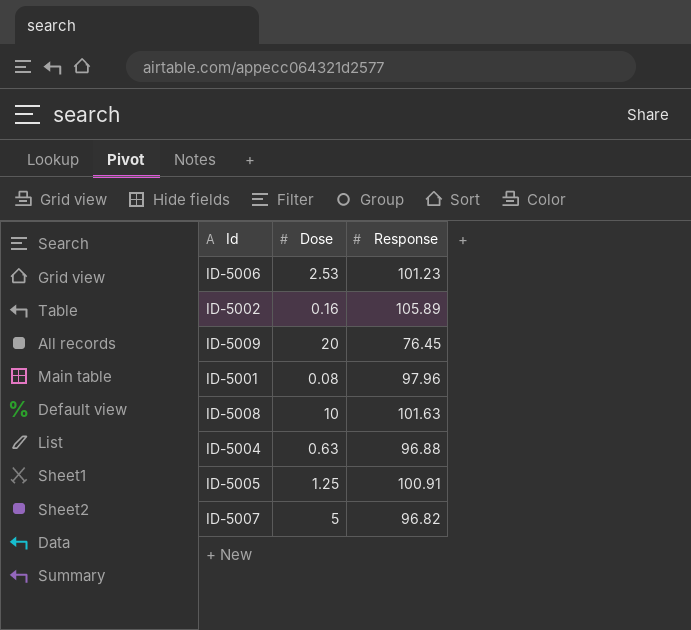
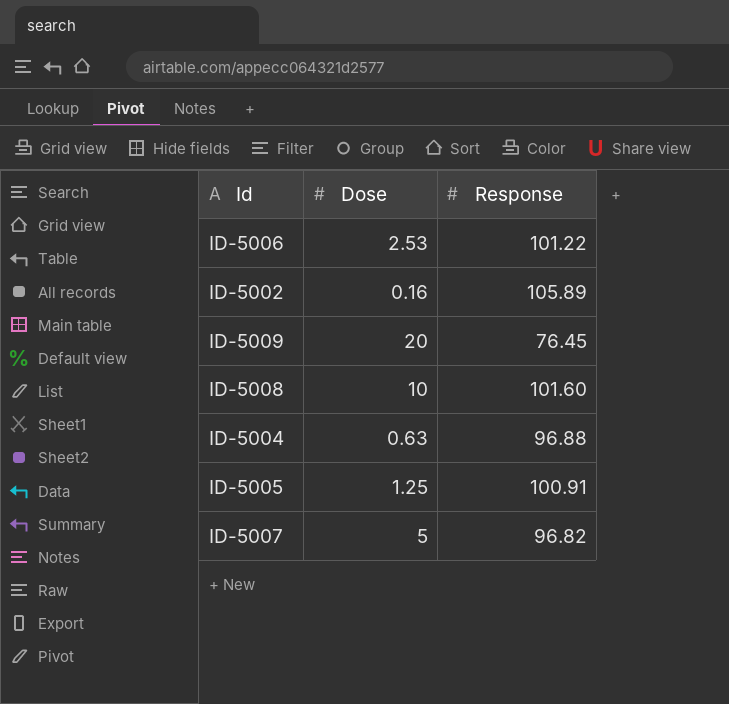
row ID-5001: 0.08 | 97.96 -> none
ID-5006 | Response: 101.23 -> 101.22
ID-5008 | Response: 101.63 -> 101.60

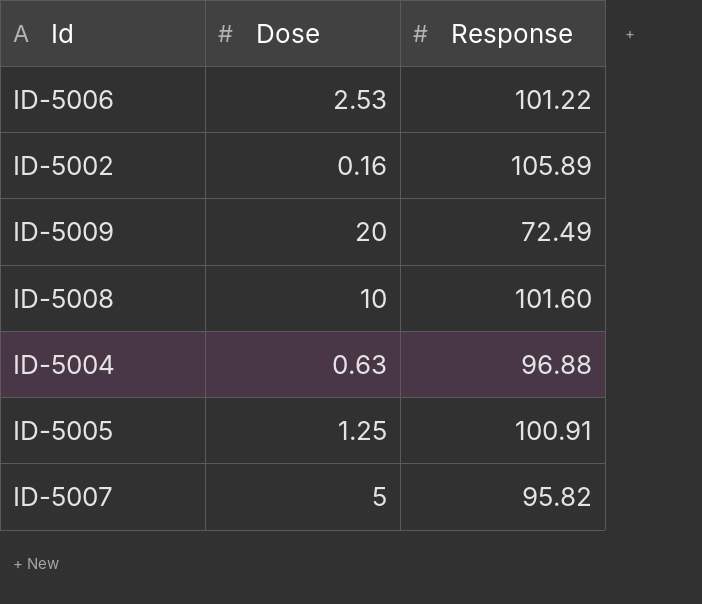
ID-5009 | Response: 76.45 -> 72.49
ID-5007 | Response: 96.82 -> 95.82

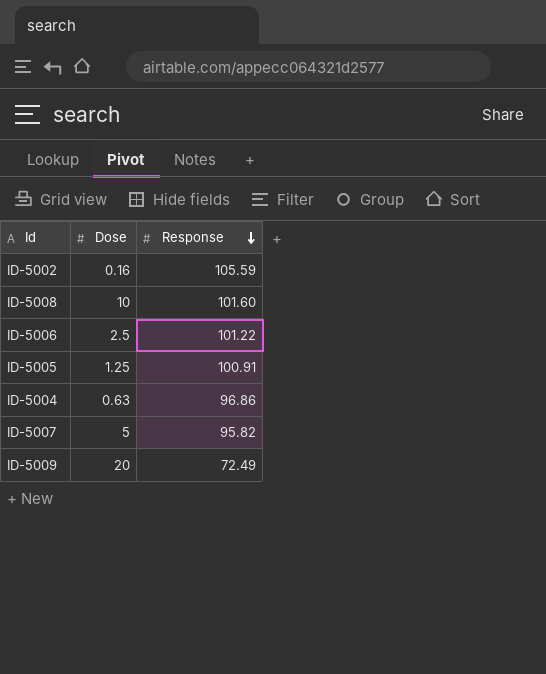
row order: none -> Response descending
ID-5002 | Response: 105.89 -> 105.59
ID-5006 | Dose: 2.53 -> 2.5
ID-5004 | Response: 96.88 -> 96.86

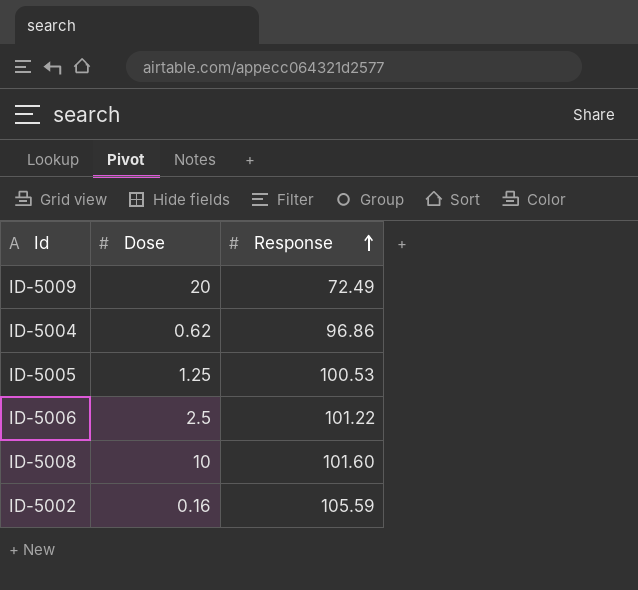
row order: Response descending -> Response ascending
row ID-5007: 5 | 95.82 -> none
ID-5004 | Dose: 0.63 -> 0.62
ID-5005 | Response: 100.91 -> 100.53

